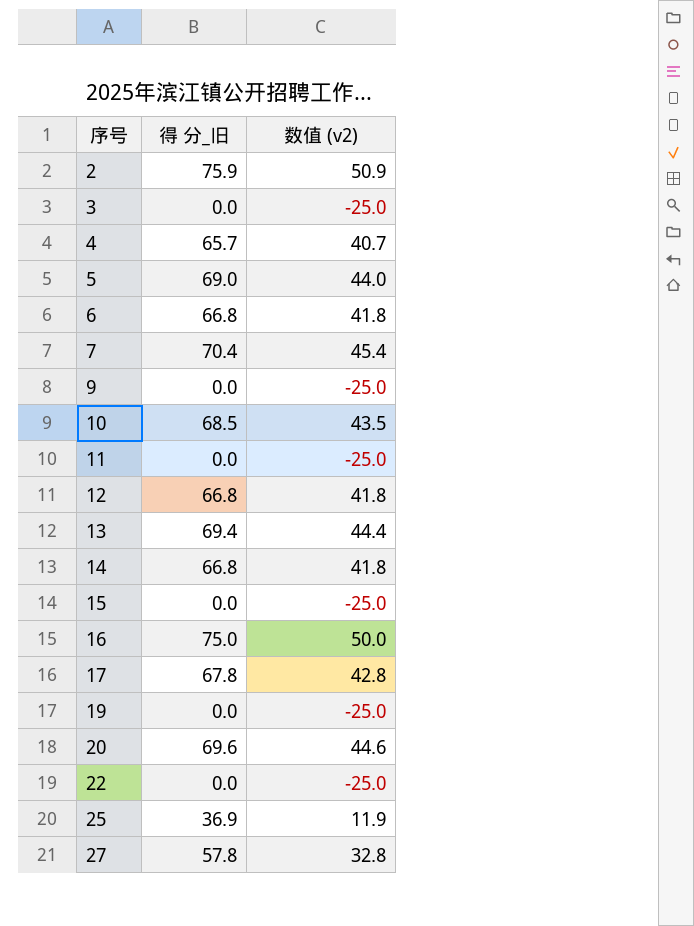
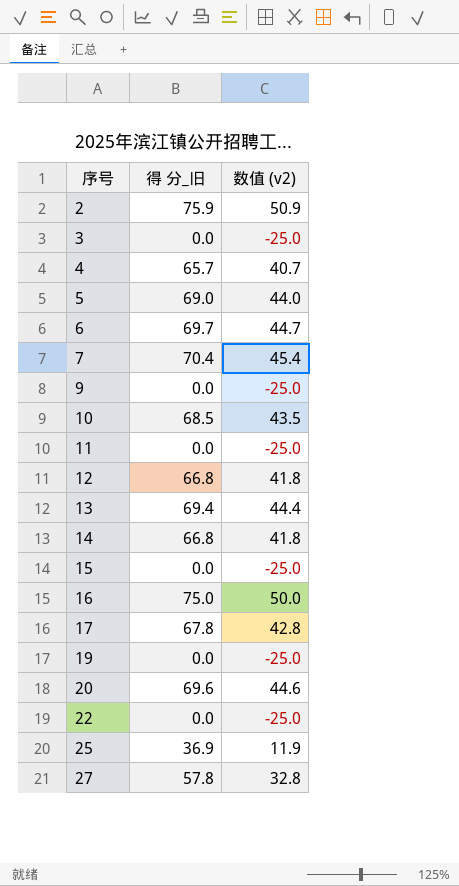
6 | 得 分_旧: 66.8 -> 69.7
6 | 数值 (v2): 41.8 -> 44.7

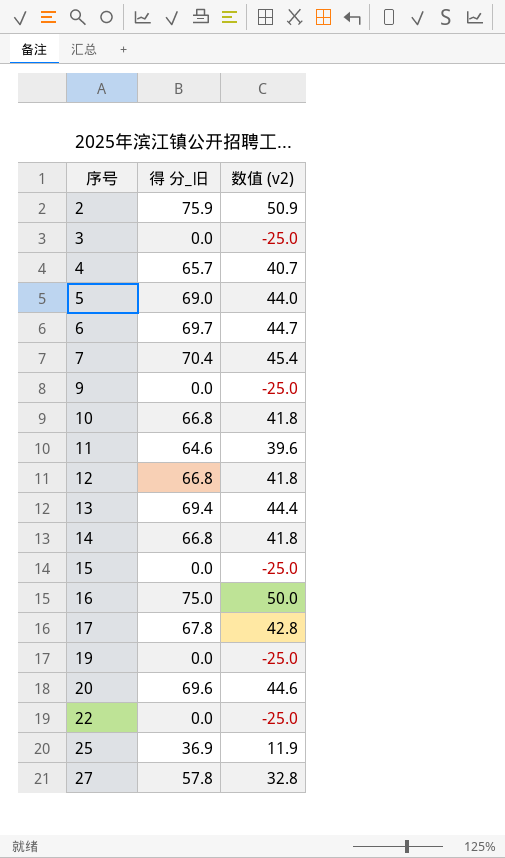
10 | 得 分_旧: 68.5 -> 66.8
10 | 数值 (v2): 43.5 -> 41.8
11 | 得 分_旧: 0.0 -> 64.6
11 | 数值 (v2): -25.0 -> 39.6

